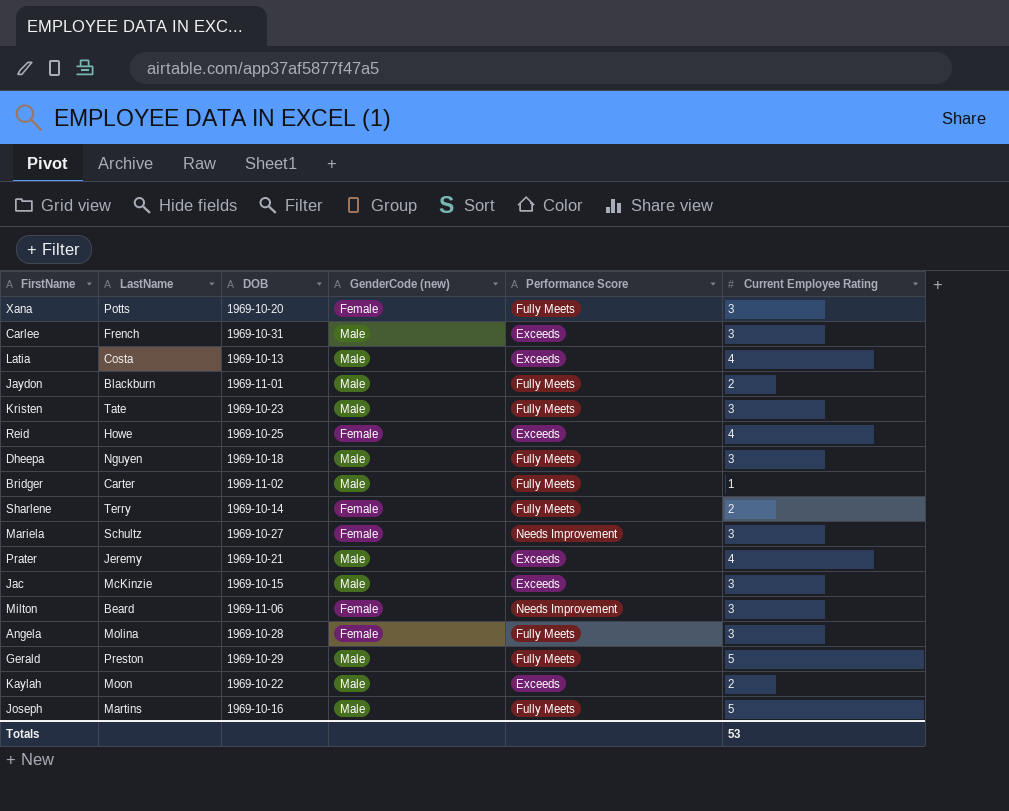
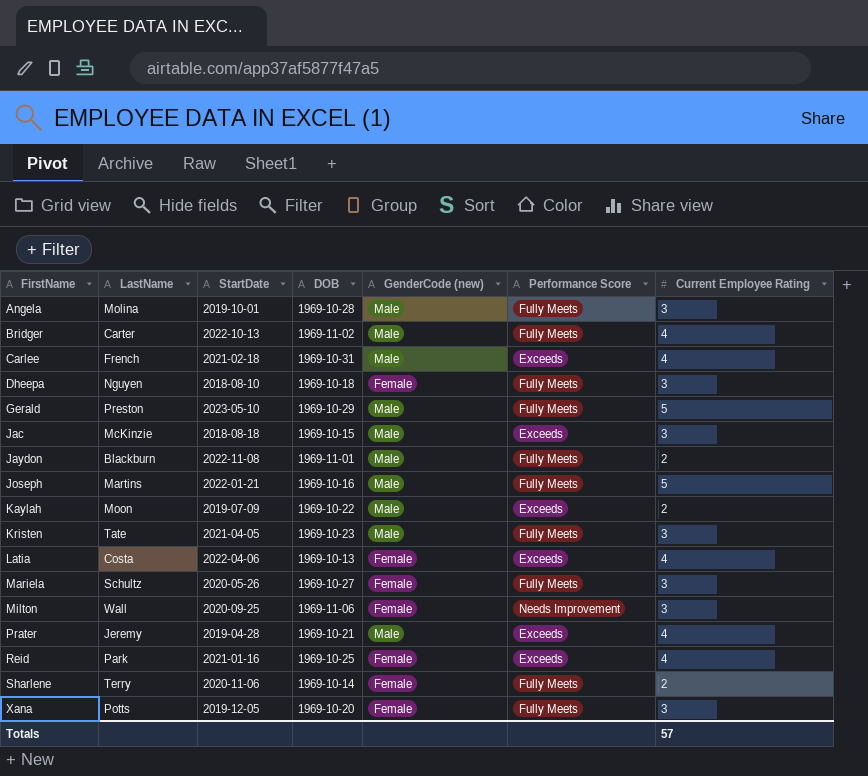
row order: none -> FirstName ascending
column StartDate | position: none -> 3
Angela | GenderCode (new): Female -> Male
Bridger | Current Employee Rating: 1 -> 4
Carlee | Current Employee Rating: 3 -> 4
Dheepa | GenderCode (new): Male -> Female
Latia | GenderCode (new): Male -> Female
Mariela | Performance Score: Needs Improvement -> Fully Meets
Milton | LastName: Beard -> Wall
Reid | LastName: Howe -> Park
Totals | Current Employee Rating: 53 -> 57

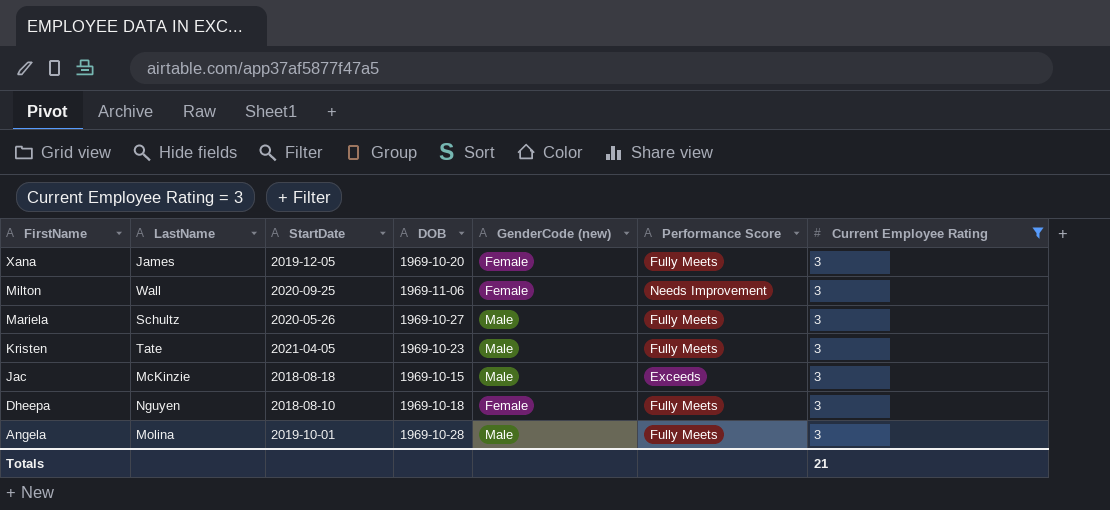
filter: none -> Current Employee Rating = 3
row order: FirstName ascending -> FirstName descending
Xana | LastName: Potts -> James
Mariela | GenderCode (new): Female -> Male
Totals | Current Employee Rating: 57 -> 21

